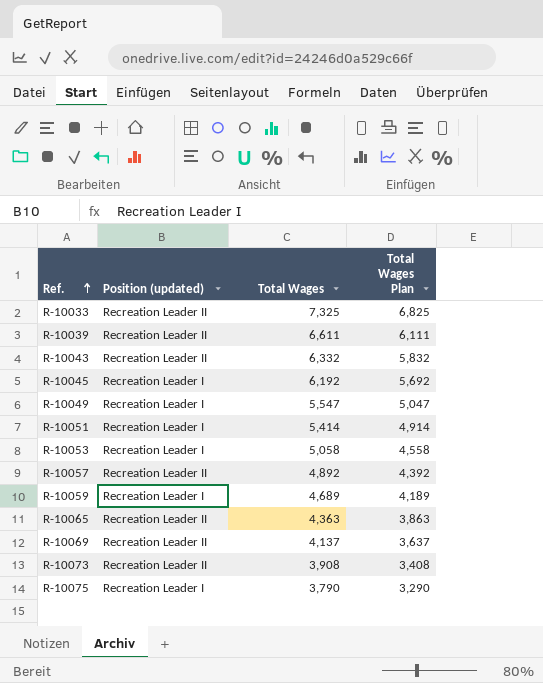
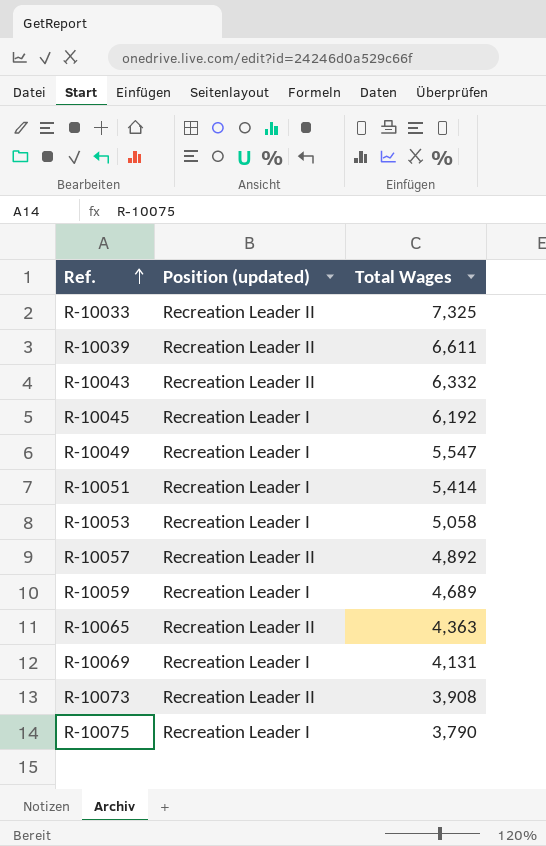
column Total Wages Plan | formula: [Total Wages] - 500 -> none
R-10069 | Position (updated): Recreation Leader II -> Recreation Leader I
R-10069 | Total Wages: 4,137 -> 4,131

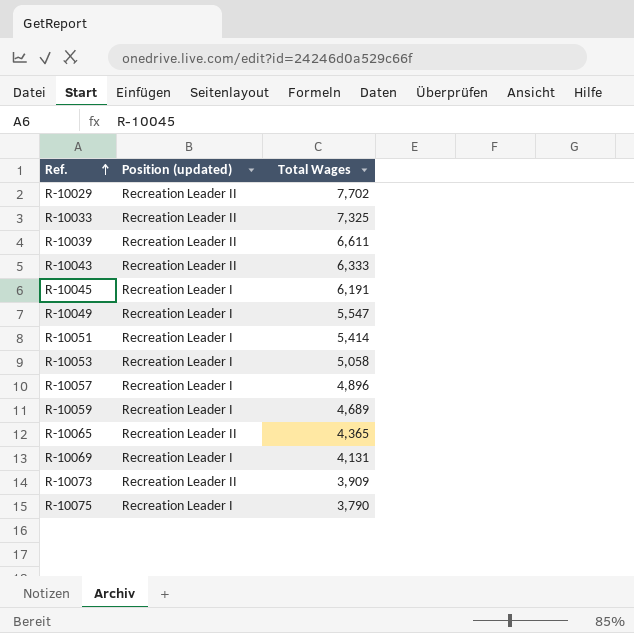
row R-10029: none -> Recreation Leader II | 7,702
R-10043 | Total Wages: 6,332 -> 6,333
R-10045 | Total Wages: 6,192 -> 6,191
R-10057 | Position (updated): Recreation Leader II -> Recreation Leader I
R-10057 | Total Wages: 4,892 -> 4,896
R-10065 | Total Wages: 4,363 -> 4,365
R-10073 | Total Wages: 3,908 -> 3,909

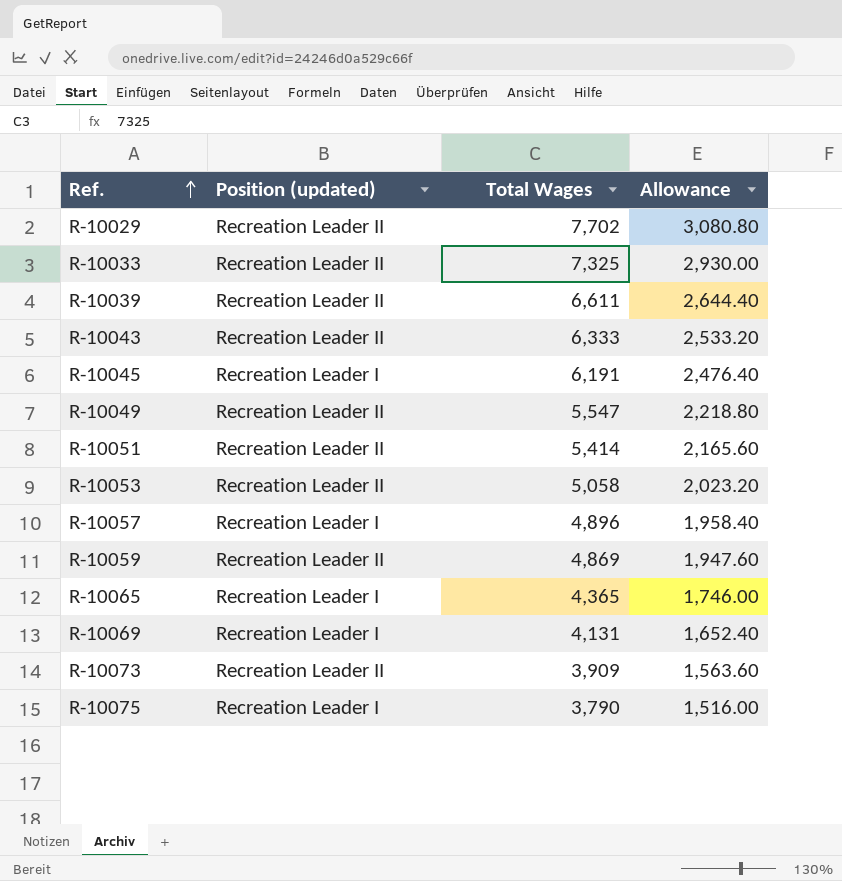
column Allowance | formula: none -> [Total Wages] * 0.4
R-10049 | Position (updated): Recreation Leader I -> Recreation Leader II
R-10051 | Position (updated): Recreation Leader I -> Recreation Leader II
R-10053 | Position (updated): Recreation Leader I -> Recreation Leader II
R-10059 | Position (updated): Recreation Leader I -> Recreation Leader II
R-10059 | Total Wages: 4,689 -> 4,869
R-10065 | Position (updated): Recreation Leader II -> Recreation Leader I

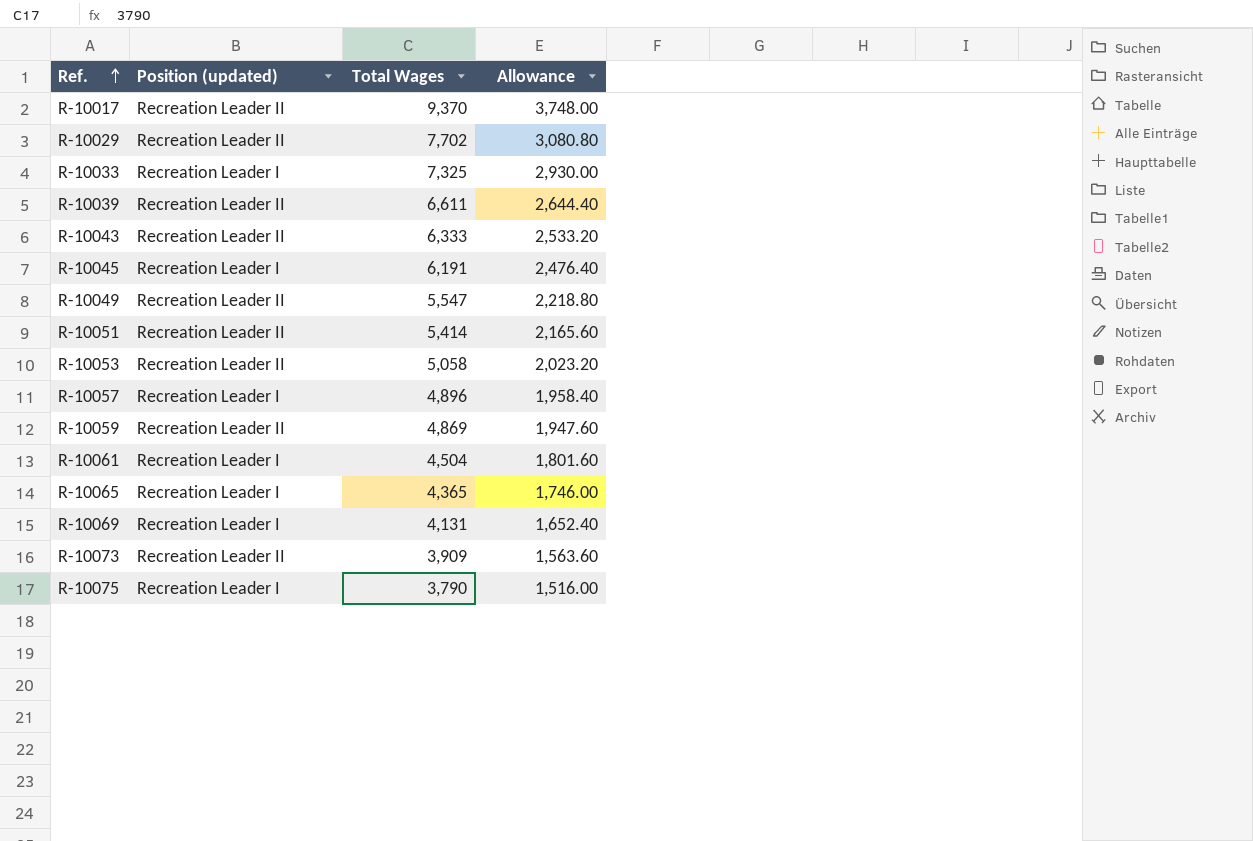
row R-10017: none -> Recreation Leader II | 9,370 | 3,748.00
R-10033 | Position (updated): Recreation Leader II -> Recreation Leader I
row R-10061: none -> Recreation Leader I | 4,504 | 1,801.60

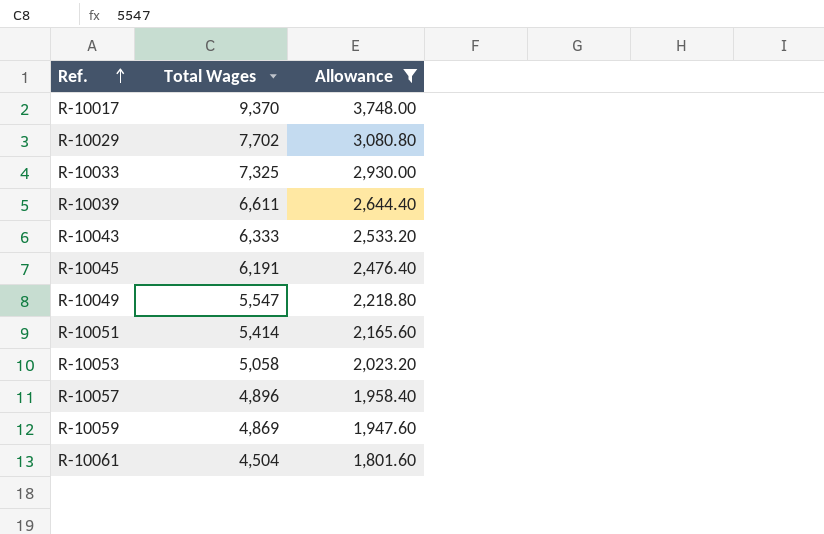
filter: none -> Allowance >= 1,801.60
column Position (updated) | position: 2 -> none

